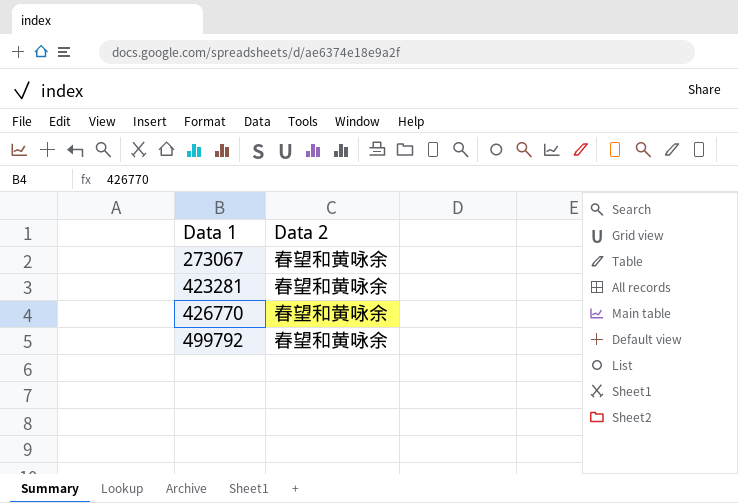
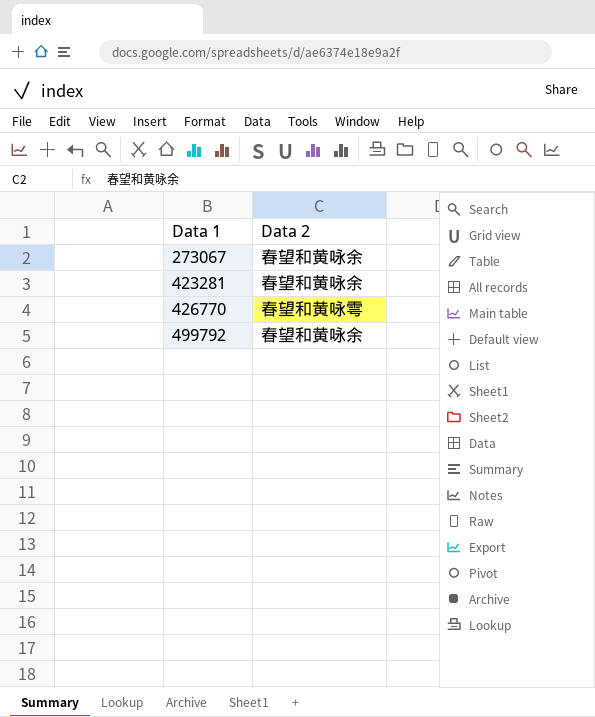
426770 | Data 2: 春望和黄咏余 -> 春望和黄咏雩

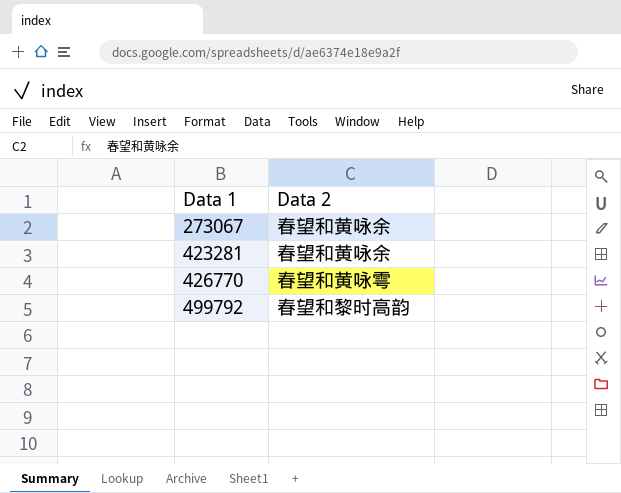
499792 | Data 2: 春望和黄咏余 -> 春望和黎时高韵

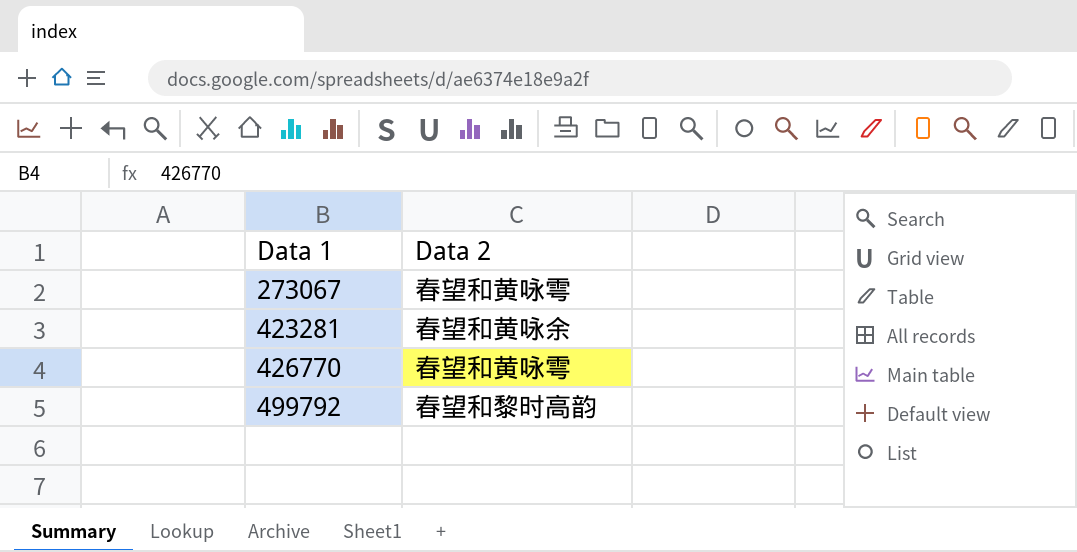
273067 | Data 2: 春望和黄咏余 -> 春望和黄咏雩

